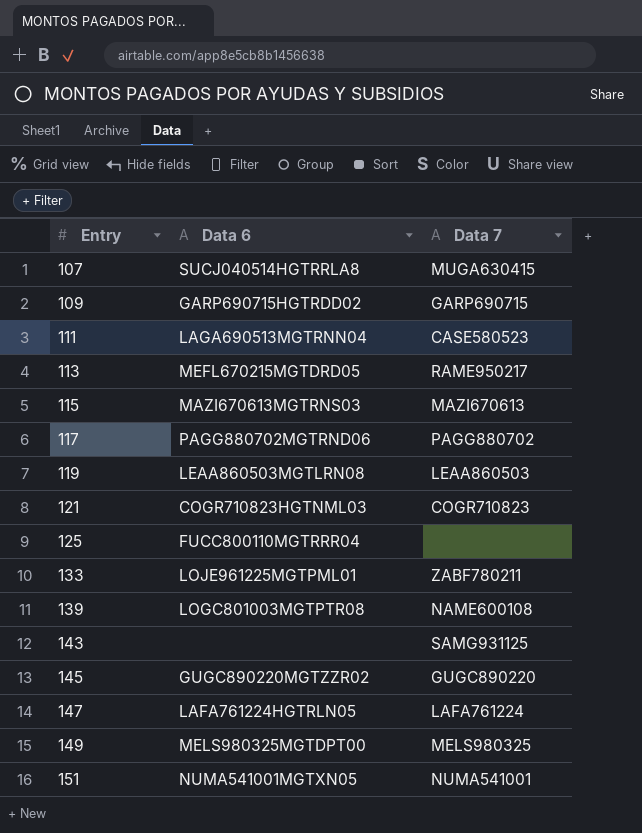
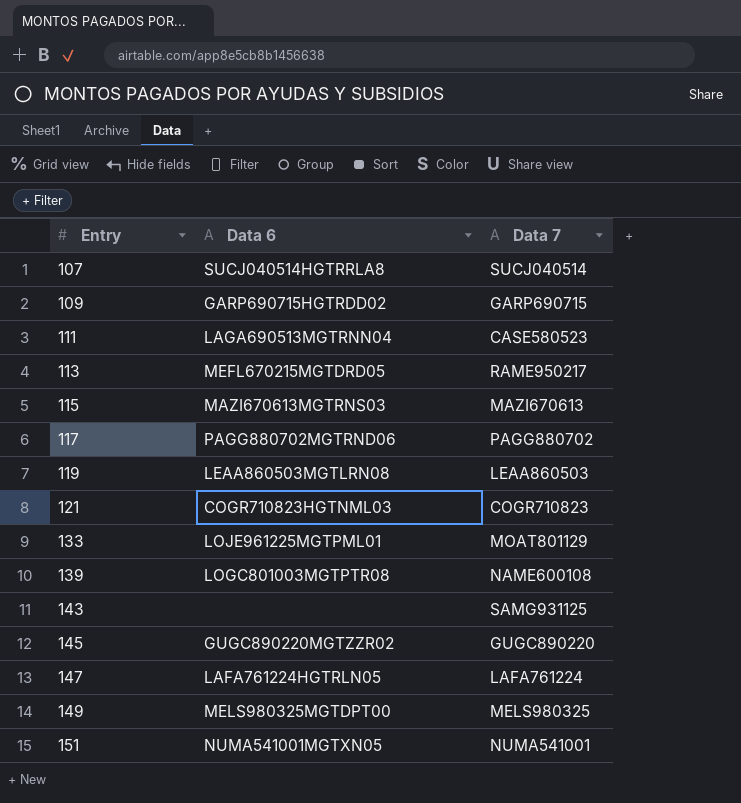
row 125: FUCC800110MGTRRR04 | none -> none
107 | Data 7: MUGA630415 -> SUCJ040514
133 | Data 7: ZABF780211 -> MOAT801129

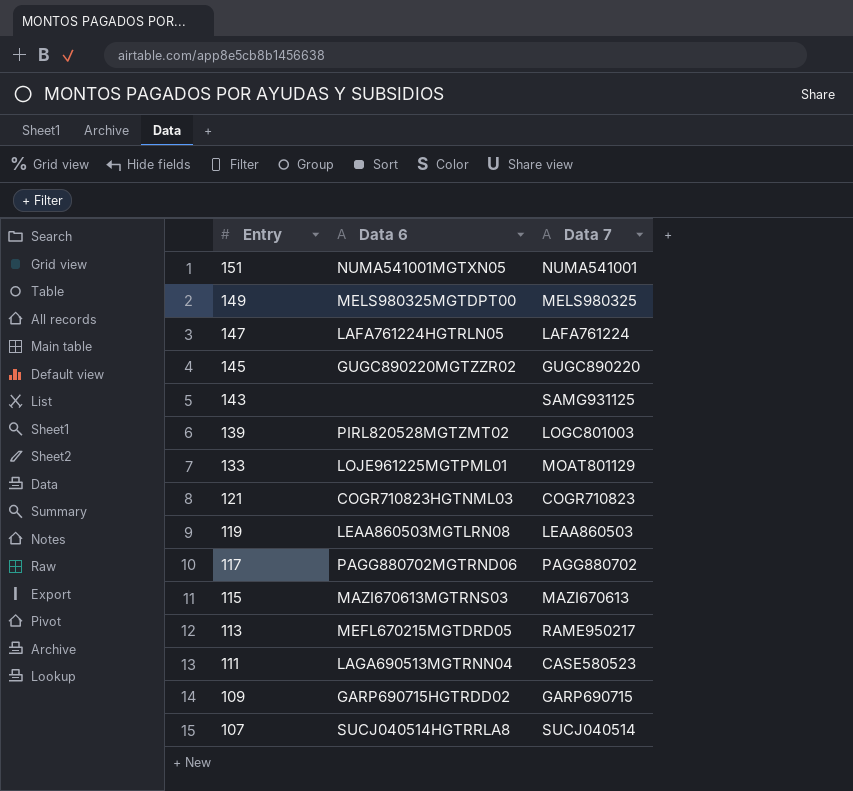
row order: Entry ascending -> Entry descending
139 | Data 6: LOGC801003MGTPTR08 -> PIRL820528MGTZMT02
139 | Data 7: NAME600108 -> LOGC801003

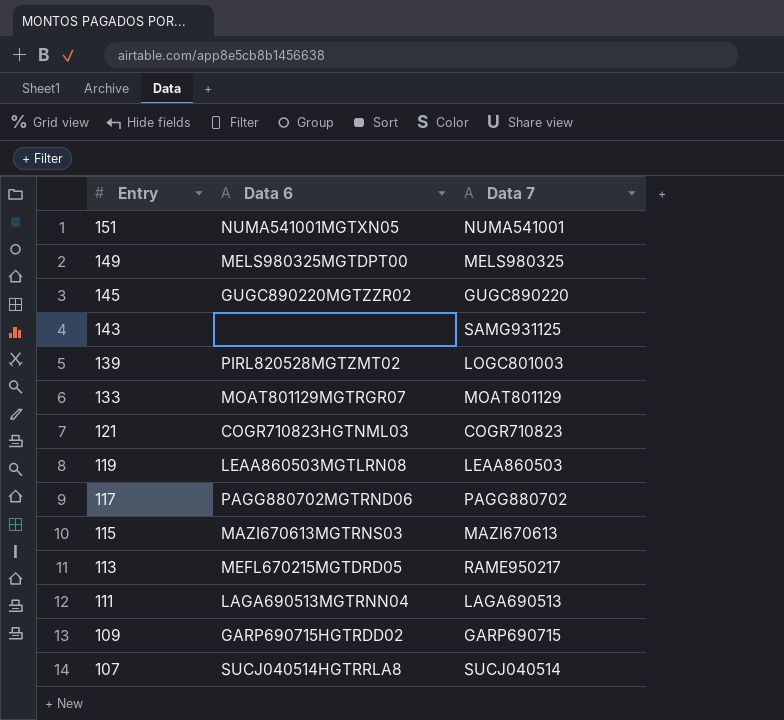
row 147: LAFA761224HGTRLN05 | LAFA761224 -> none
133 | Data 6: LOJE961225MGTPML01 -> MOAT801129MGTRGR07
111 | Data 7: CASE580523 -> LAGA690513

